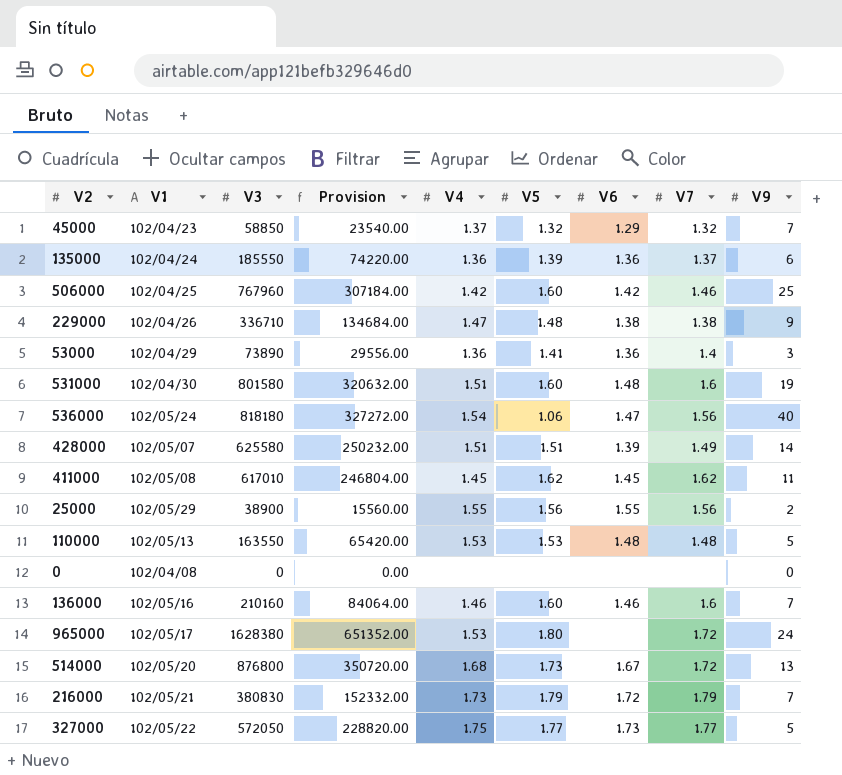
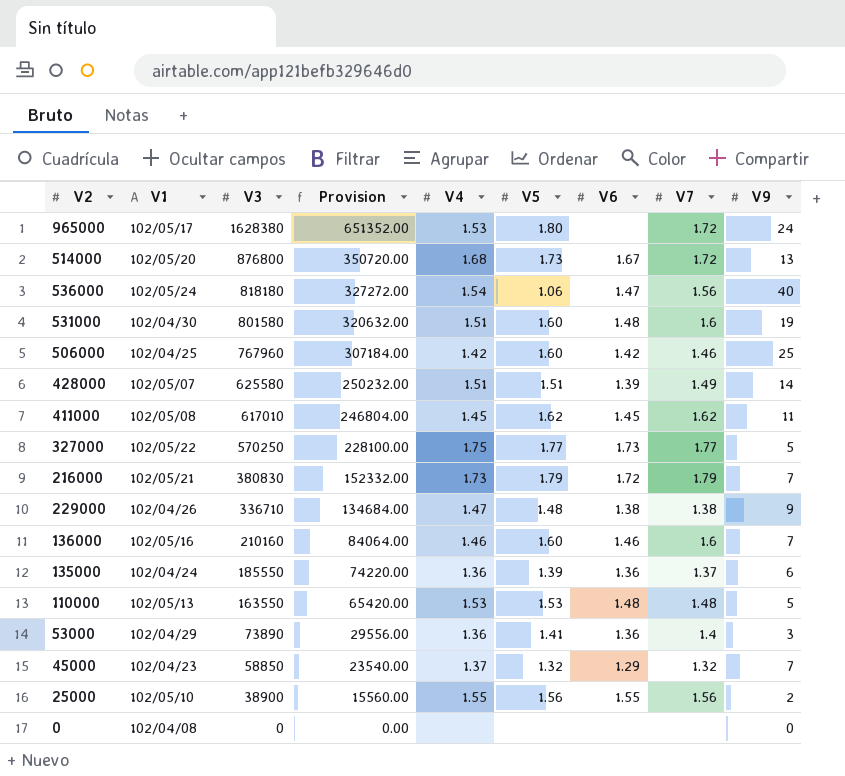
row order: none -> V3 descending
327000 | V3: 572050 -> 570250
327000 | Provision: 228820.00 -> 228100.00
25000 | V1: 102/05/29 -> 102/05/10

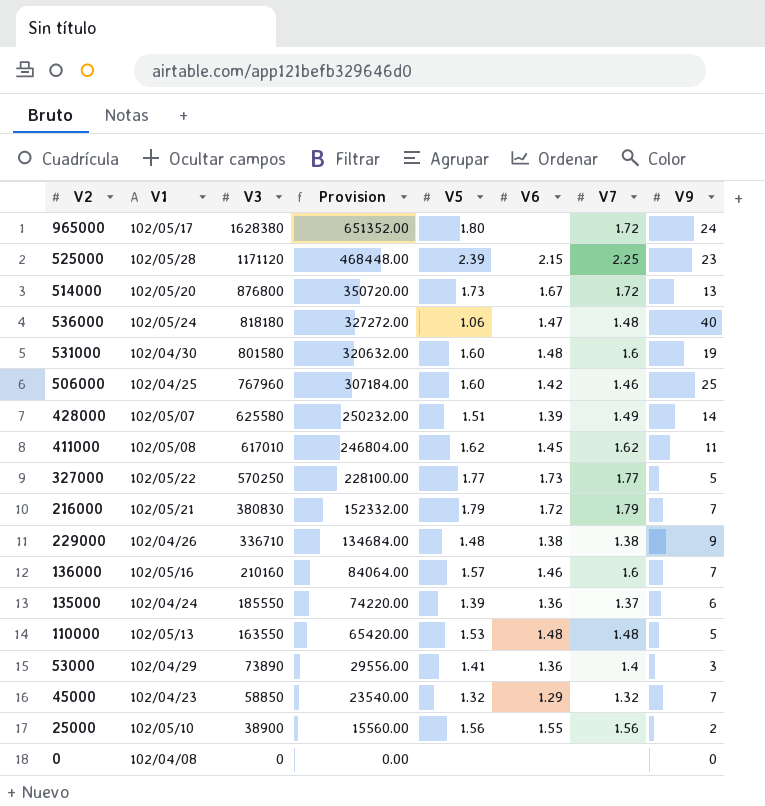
column V4 | position: 5 -> none
row 525000: none -> 102/05/28 | 1171120 | 468448.00 | 2.39 | 2.15 | 2.25 | 23
536000 | V7: 1.56 -> 1.48
136000 | V5: 1.60 -> 1.57

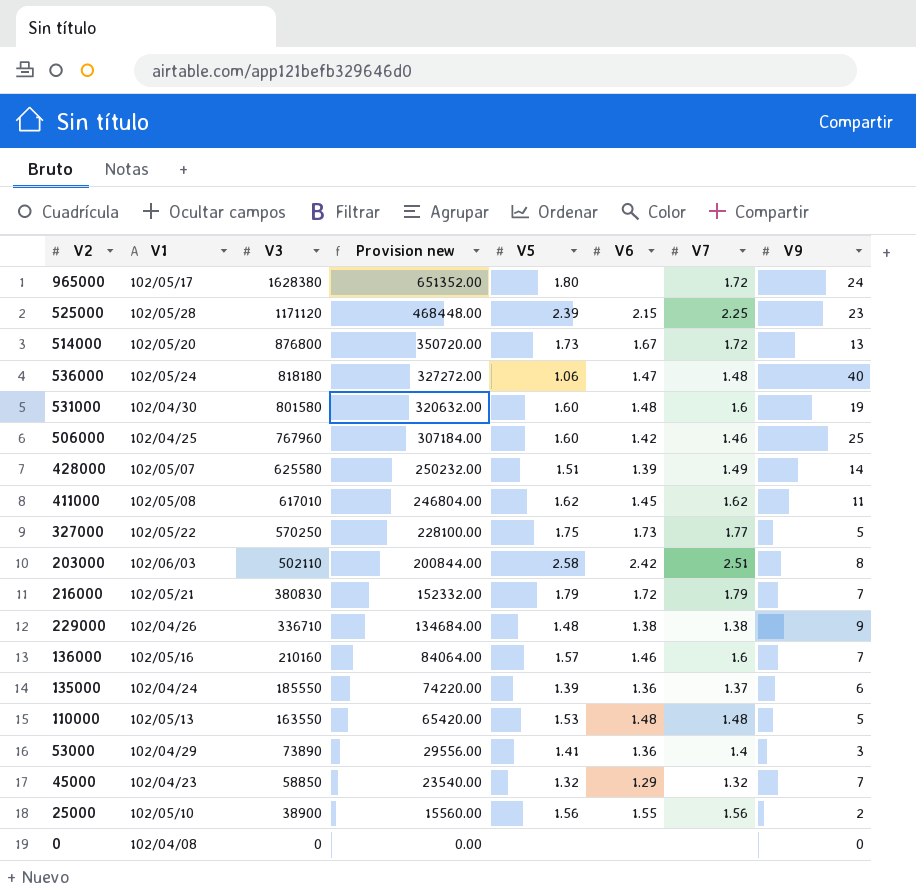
column name: Provision -> Provision new
327000 | V5: 1.77 -> 1.75
row 203000: none -> 102/06/03 | 502110 | 200844.00 | 2.58 | 2.42 | 2.51 | 8

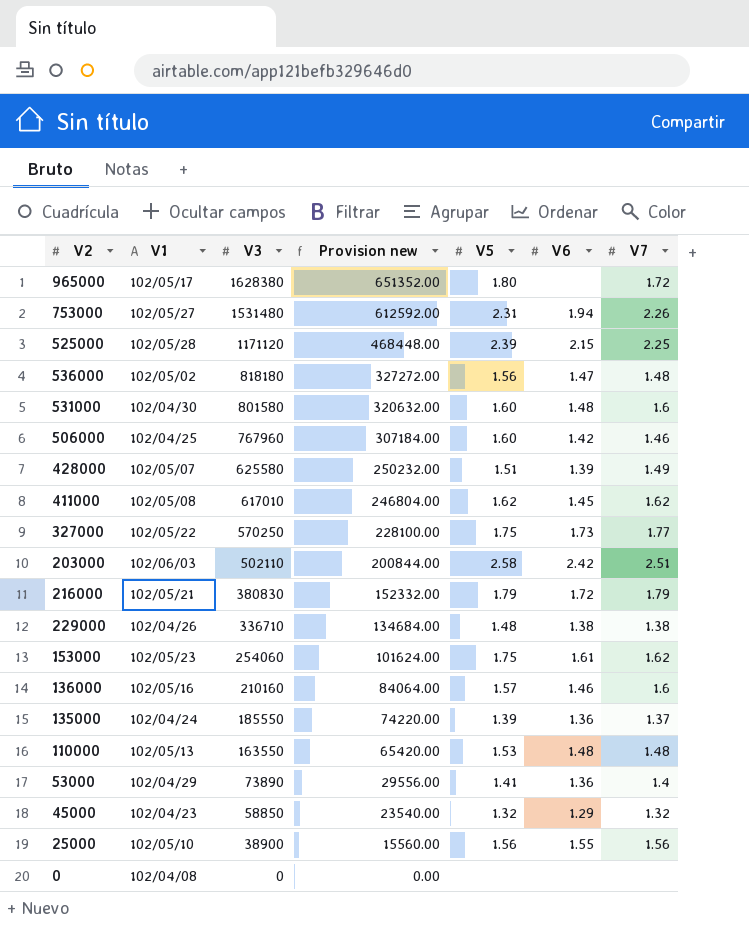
column V9 | position: 8 -> none
row 514000: 102/05/20 | 876800 | 350720.00 | 1.73 | 1.67 | 1.72 | 13 -> none
row 753000: none -> 102/05/27 | 1531480 | 612592.00 | 2.31 | 1.94 | 2.26
536000 | V1: 102/05/24 -> 102/05/02
536000 | V5: 1.06 -> 1.56
row 153000: none -> 102/05/23 | 254060 | 101624.00 | 1.75 | 1.61 | 1.62

